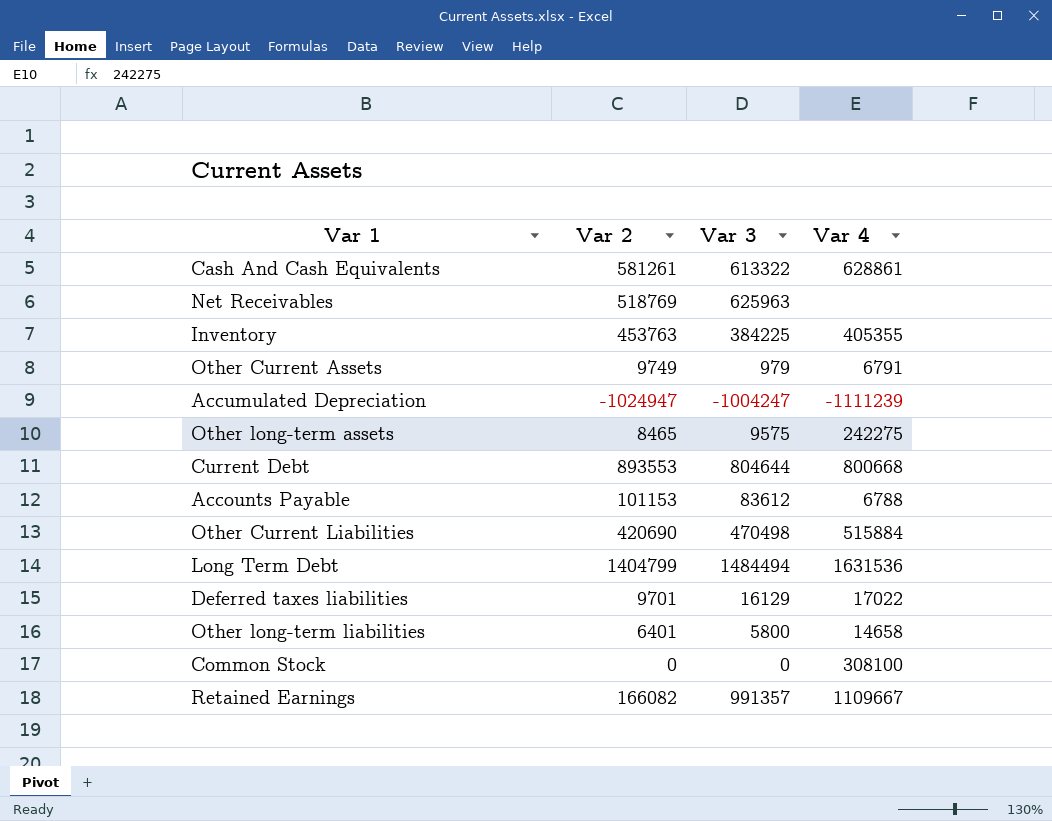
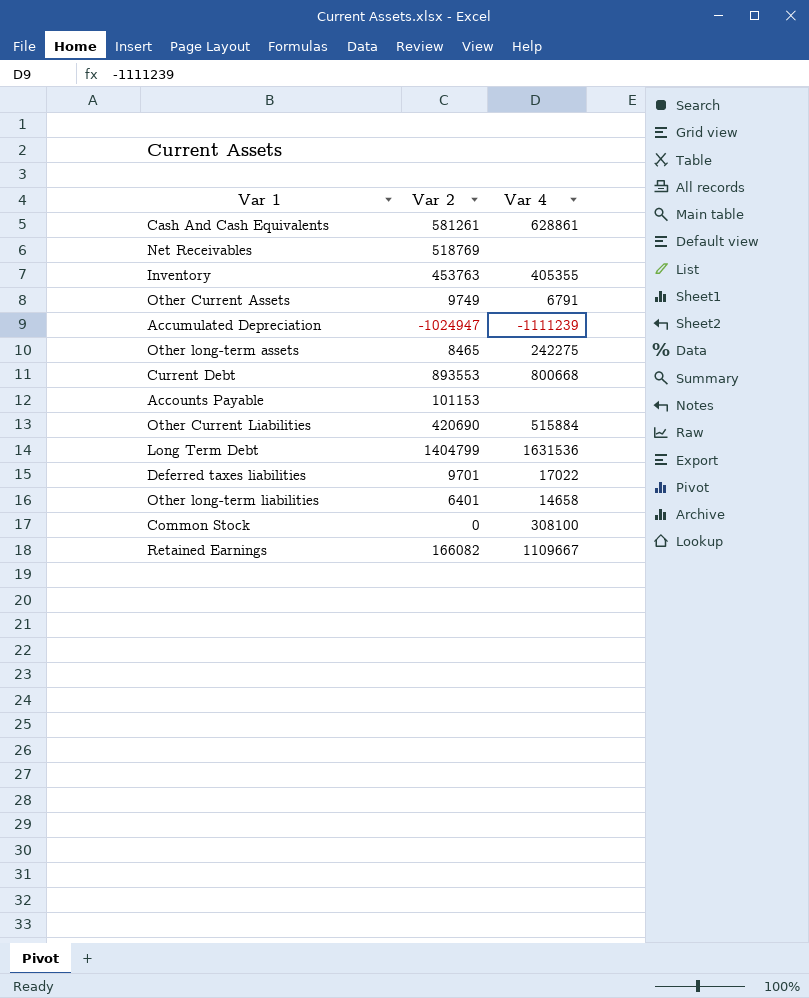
column Var 3 | position: 3 -> none
Accounts Payable | Var 4: 6788 -> none

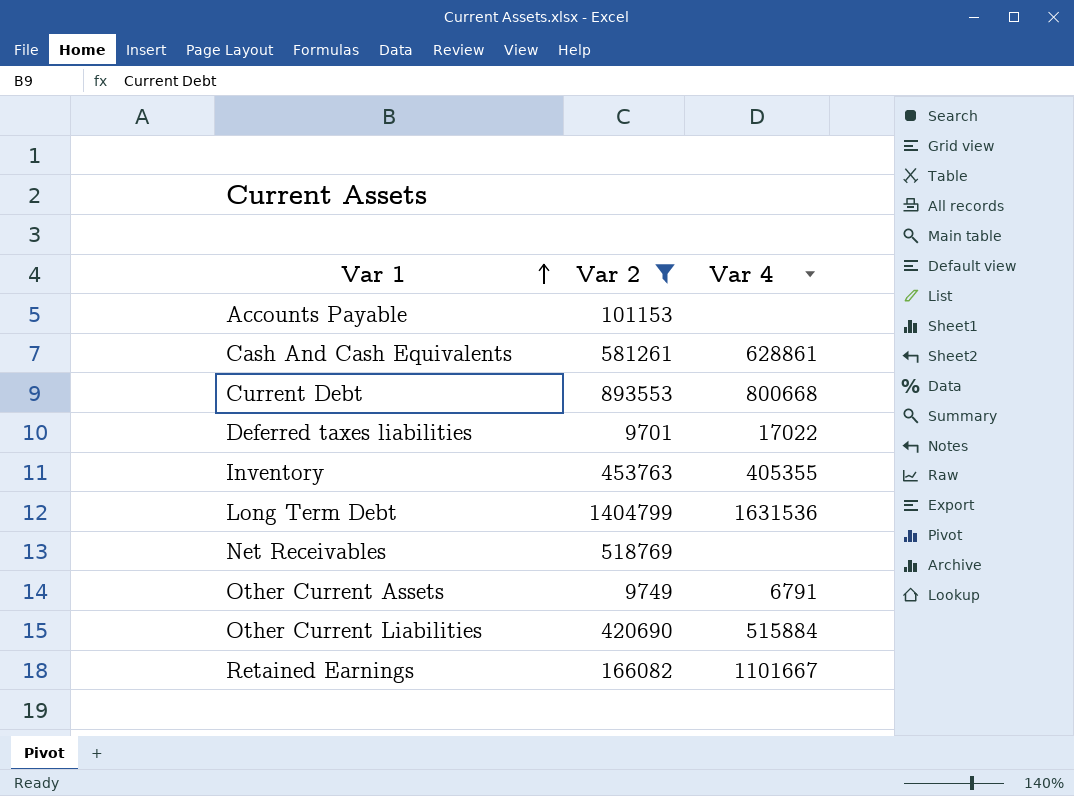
filter: none -> Var 2 >= 9701
row order: none -> Var 1 ascending
Retained Earnings | Var 4: 1109667 -> 1101667

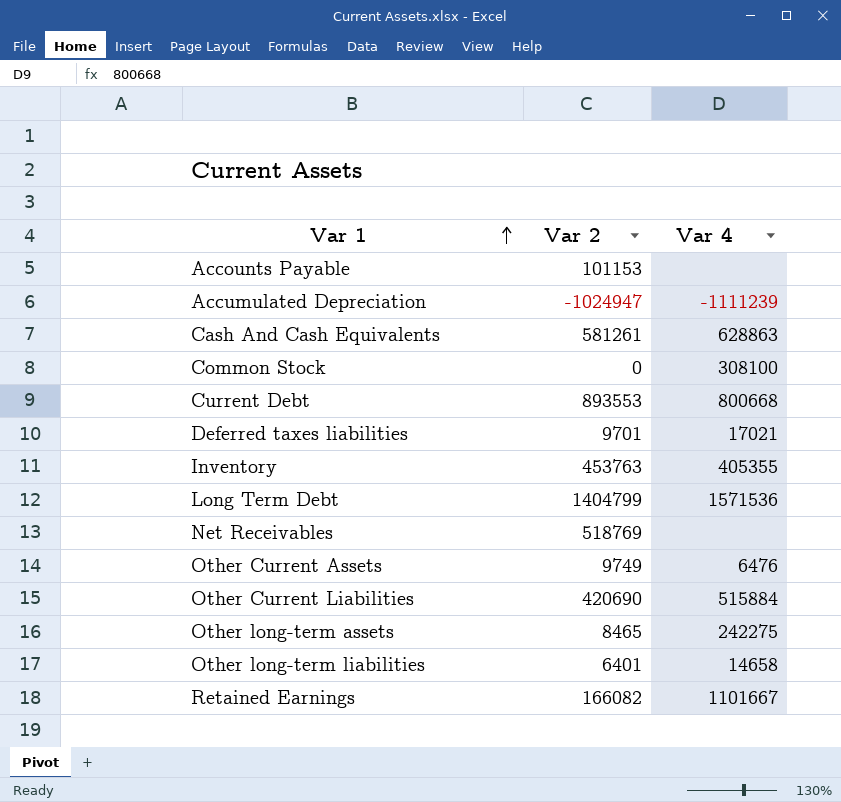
filter: Var 2 >= 9701 -> none
Cash And Cash Equivalents | Var 4: 628861 -> 628863
Deferred taxes liabilities | Var 4: 17022 -> 17021
Long Term Debt | Var 4: 1631536 -> 1571536
Other Current Assets | Var 4: 6791 -> 6476

